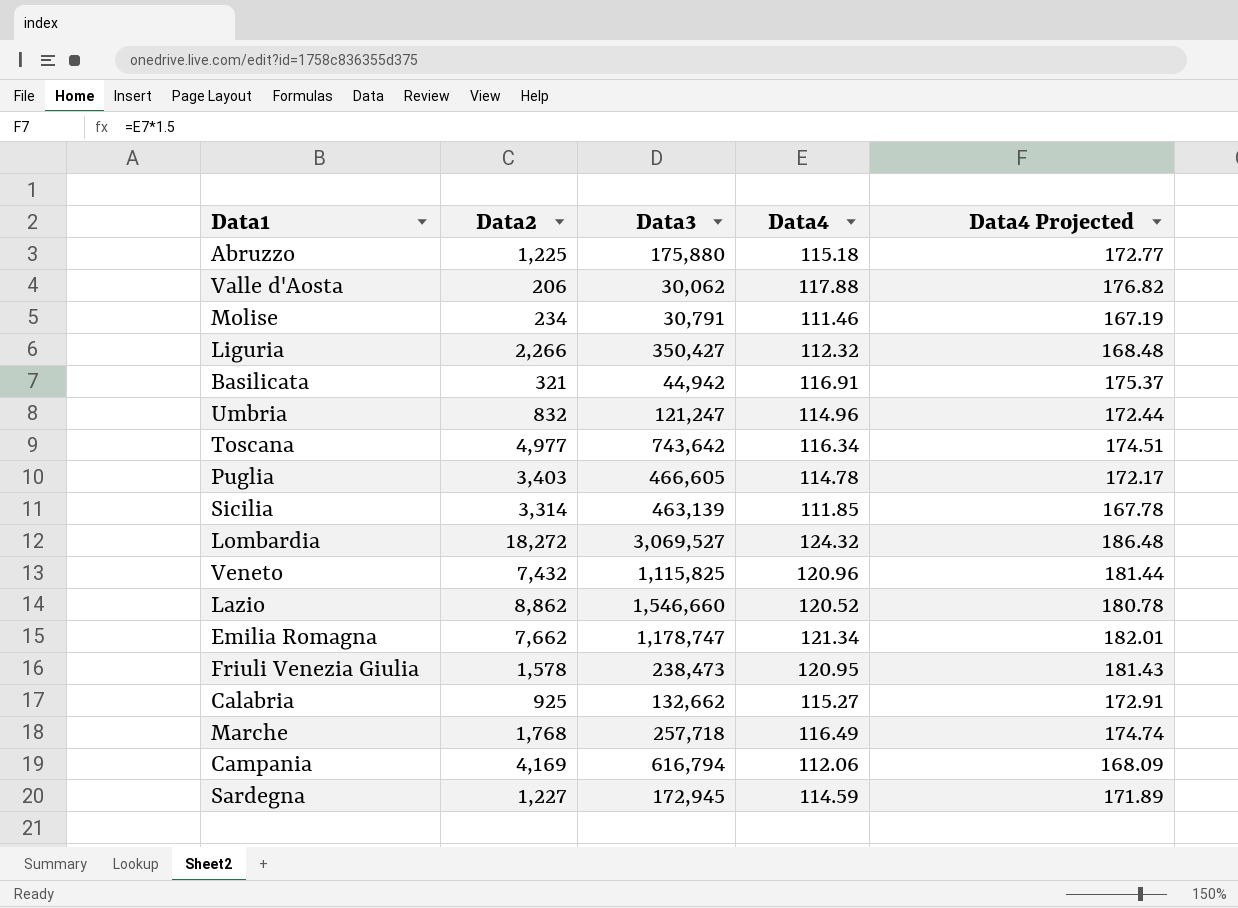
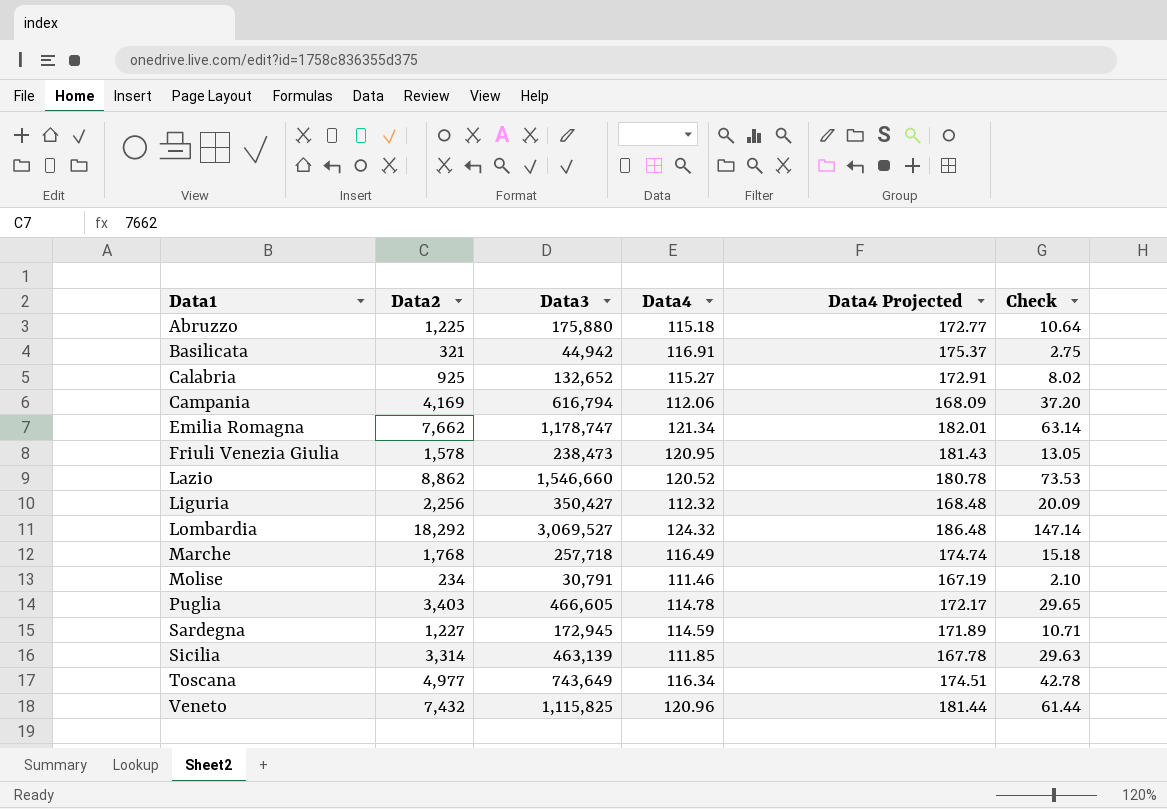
row order: none -> Data1 ascending
column Check | formula: none -> [Data2] / [Data4]
row Valle d'Aosta: 206 | 30,062 | 117.88 | 176.82 -> none
row Umbria: 832 | 121,247 | 114.96 | 172.44 -> none
Calabria | Data3: 132,662 -> 132,652
Liguria | Data2: 2,266 -> 2,256
Lombardia | Data2: 18,272 -> 18,292
Toscana | Data3: 743,642 -> 743,649

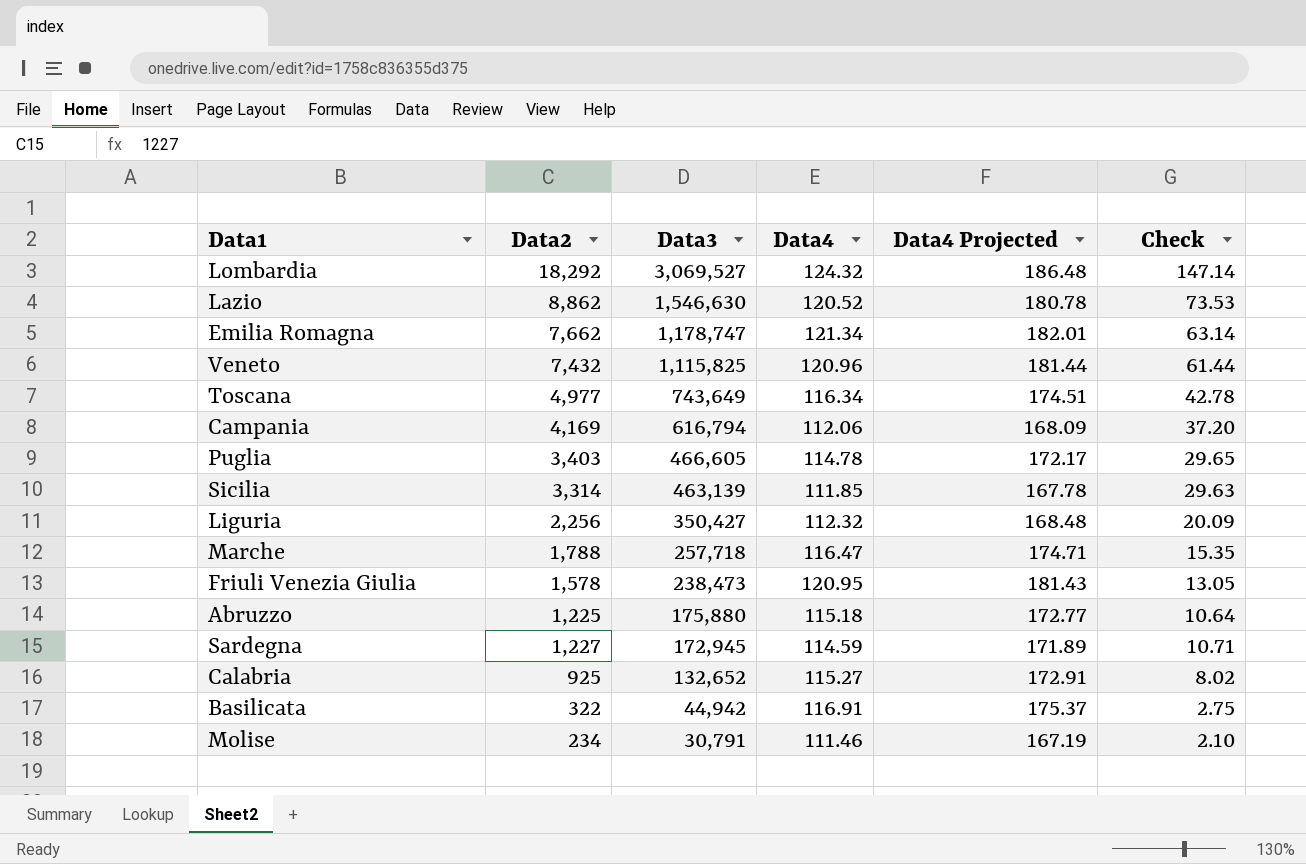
row order: Data1 ascending -> Data3 descending
Lazio | Data3: 1,546,660 -> 1,546,630
Marche | Data2: 1,768 -> 1,788
Marche | Data4: 116.49 -> 116.47
Marche | Data4 Projected: 174.74 -> 174.71
Marche | Check: 15.18 -> 15.35
Basilicata | Data2: 321 -> 322

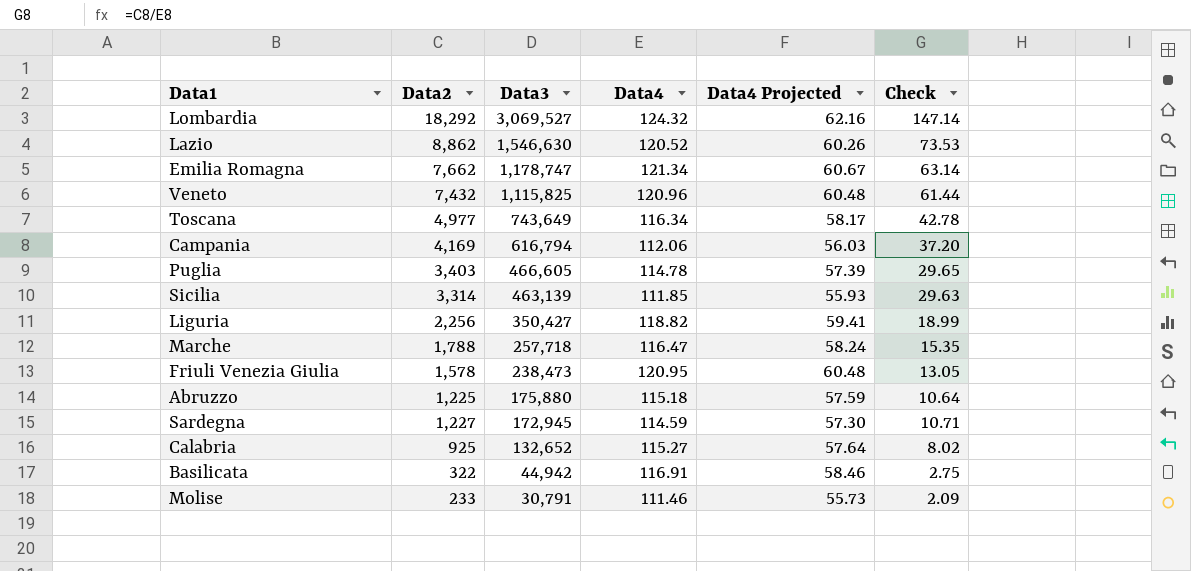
column Data4 Projected | formula: [Data4] * 1.5 -> [Data4] * 0.5
Liguria | Data4: 112.32 -> 118.82
Liguria | Check: 20.09 -> 18.99
Molise | Data2: 234 -> 233
Molise | Check: 2.10 -> 2.09

